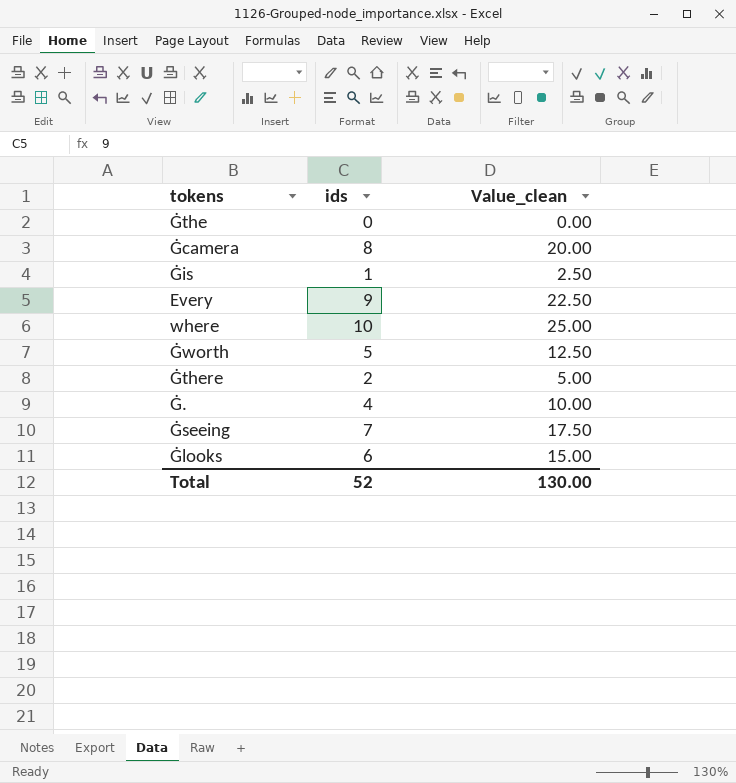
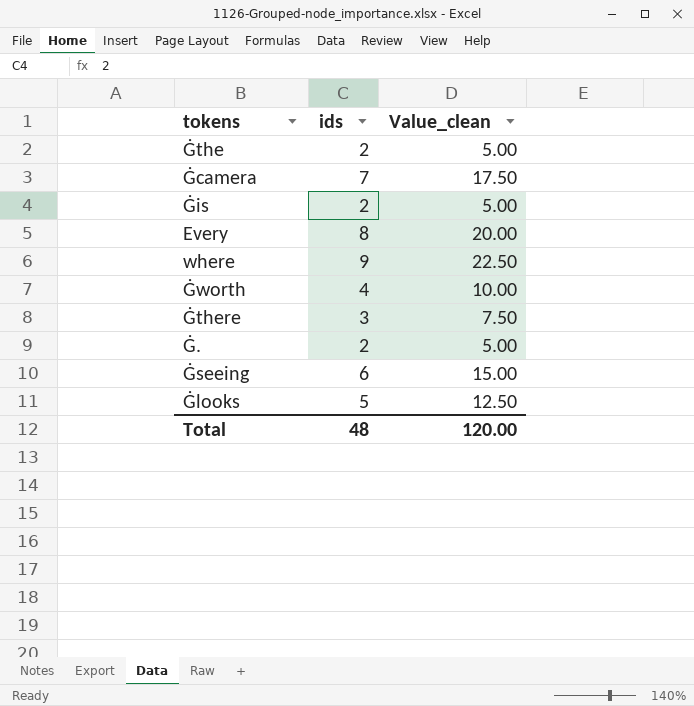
Ġthe | ids: 0 -> 2
Ġthe | Value_clean: 0.00 -> 5.00
Ġcamera | ids: 8 -> 7
Ġcamera | Value_clean: 20.00 -> 17.50
Ġis | ids: 1 -> 2
Ġis | Value_clean: 2.50 -> 5.00
Every | ids: 9 -> 8
Every | Value_clean: 22.50 -> 20.00
where | ids: 10 -> 9
where | Value_clean: 25.00 -> 22.50
Ġworth | ids: 5 -> 4
Ġworth | Value_clean: 12.50 -> 10.00
Ġthere | ids: 2 -> 3
Ġthere | Value_clean: 5.00 -> 7.50
Ġ. | ids: 4 -> 2
Ġ. | Value_clean: 10.00 -> 5.00
Ġseeing | ids: 7 -> 6
Ġseeing | Value_clean: 17.50 -> 15.00
Ġlooks | ids: 6 -> 5
Ġlooks | Value_clean: 15.00 -> 12.50
Total | ids: 52 -> 48
Total | Value_clean: 130.00 -> 120.00

